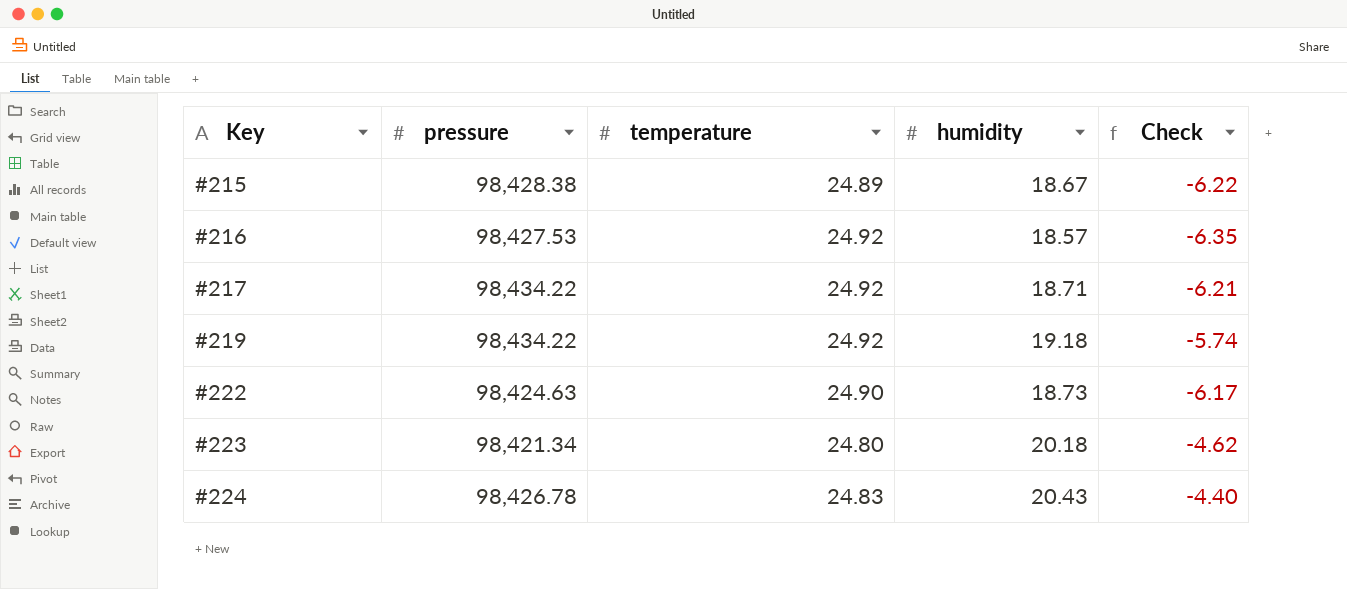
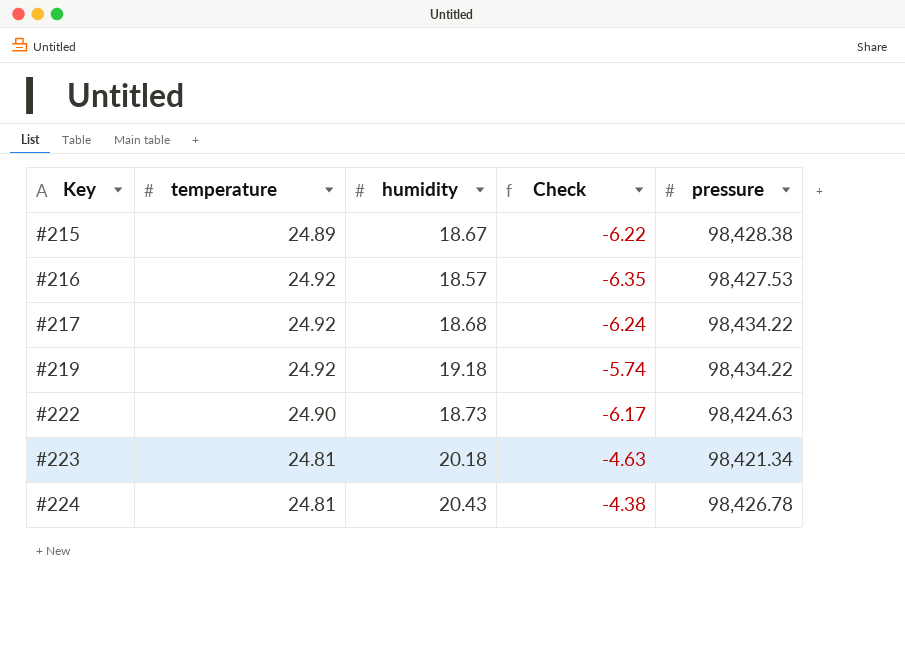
column pressure | position: 2 -> 5
#217 | humidity: 18.71 -> 18.68
#217 | Check: -6.21 -> -6.24
#223 | temperature: 24.80 -> 24.81
#223 | Check: -4.62 -> -4.63
#224 | temperature: 24.83 -> 24.81
#224 | Check: -4.40 -> -4.38

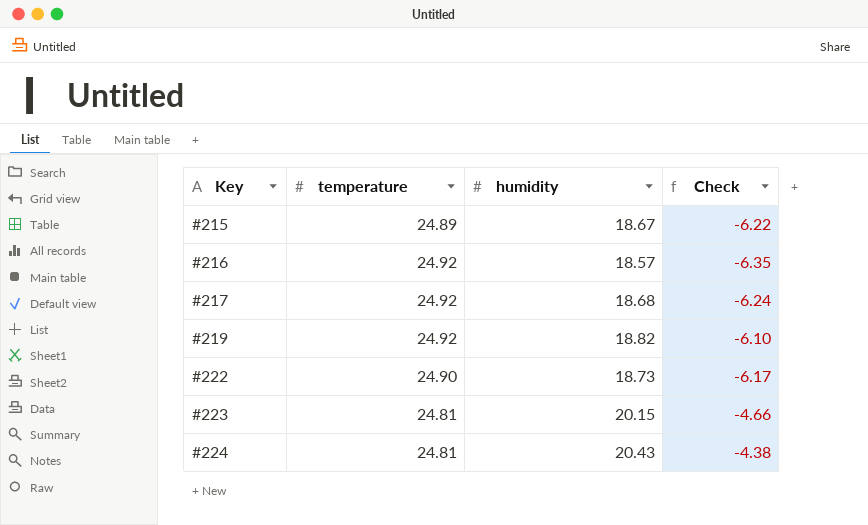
column pressure | position: 5 -> none
#219 | humidity: 19.18 -> 18.82
#219 | Check: -5.74 -> -6.10
#223 | humidity: 20.18 -> 20.15
#223 | Check: -4.63 -> -4.66

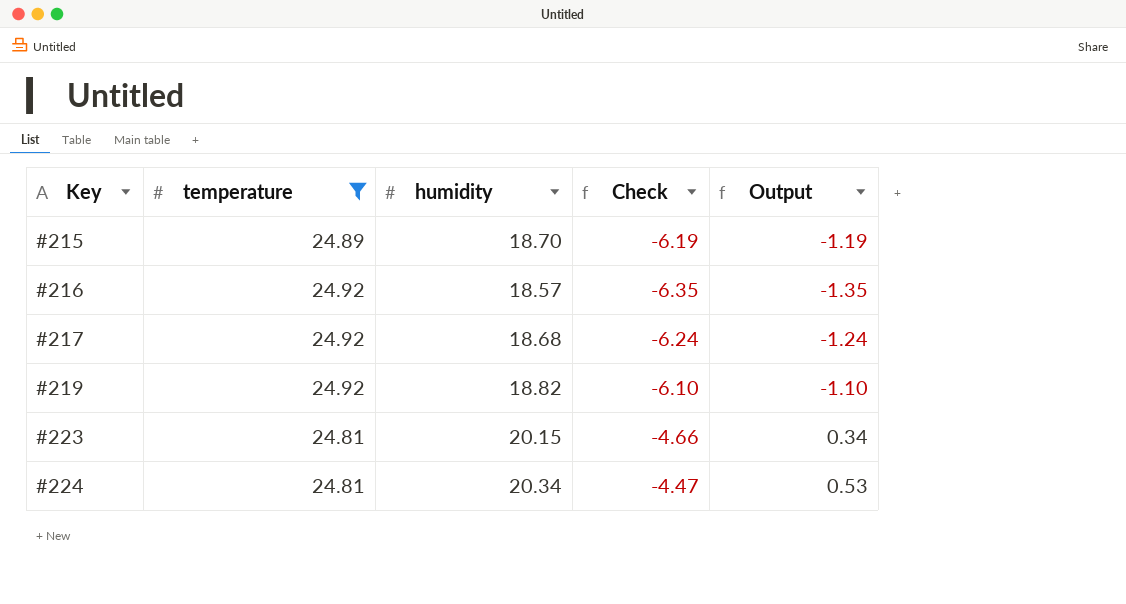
filter: none -> temperature != 24.90
column Output | formula: none -> [Check] + 5
#215 | humidity: 18.67 -> 18.70
#215 | Check: -6.22 -> -6.19
#224 | humidity: 20.43 -> 20.34
#224 | Check: -4.38 -> -4.47

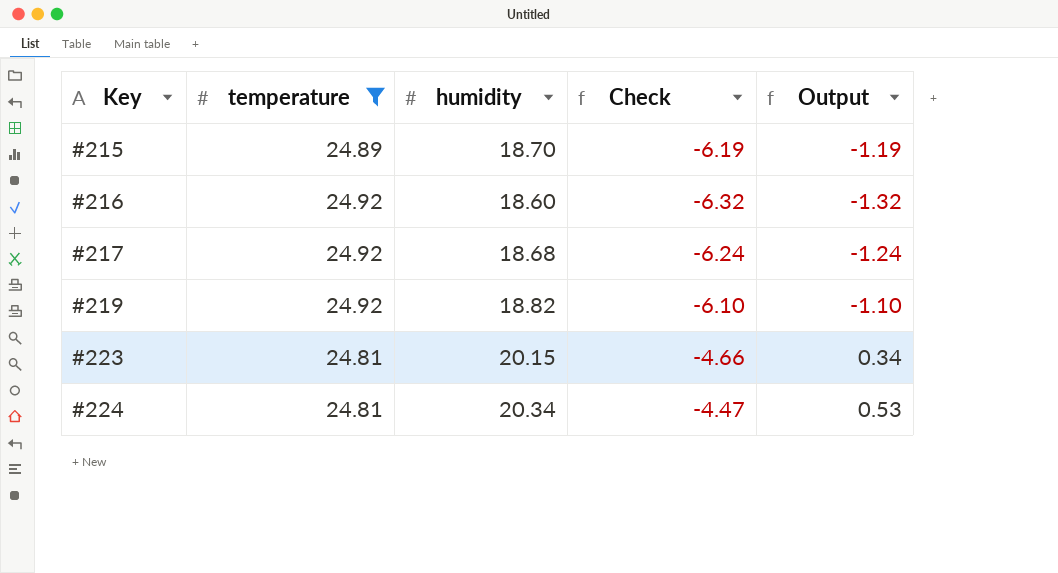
#216 | humidity: 18.57 -> 18.60
#216 | Check: -6.35 -> -6.32
#216 | Output: -1.35 -> -1.32

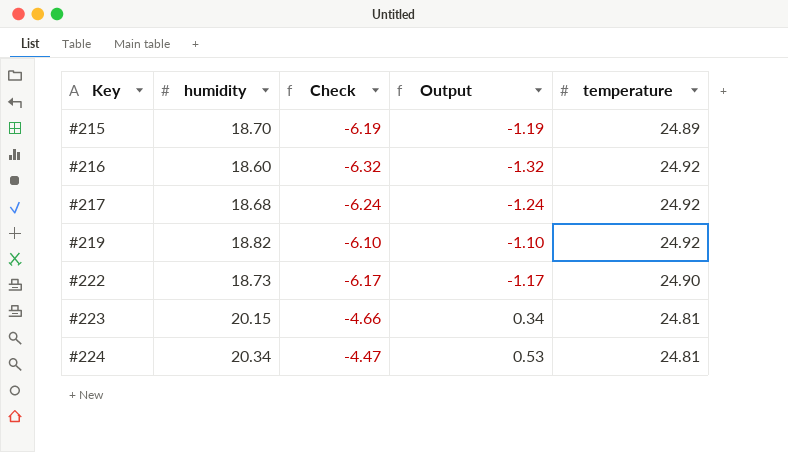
filter: temperature != 24.90 -> none
column temperature | position: 2 -> 5

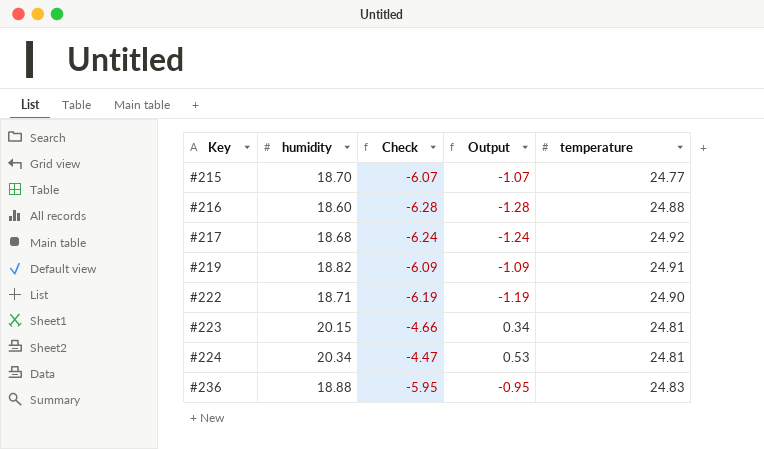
#215 | Check: -6.19 -> -6.07
#215 | Output: -1.19 -> -1.07
#215 | temperature: 24.89 -> 24.77
#216 | Check: -6.32 -> -6.28
#216 | Output: -1.32 -> -1.28
#216 | temperature: 24.92 -> 24.88
#219 | Check: -6.10 -> -6.09
#219 | Output: -1.10 -> -1.09
#219 | temperature: 24.92 -> 24.91
#222 | humidity: 18.73 -> 18.71
#222 | Check: -6.17 -> -6.19
#222 | Output: -1.17 -> -1.19
row #236: none -> 18.88 | -5.95 | -0.95 | 24.83

